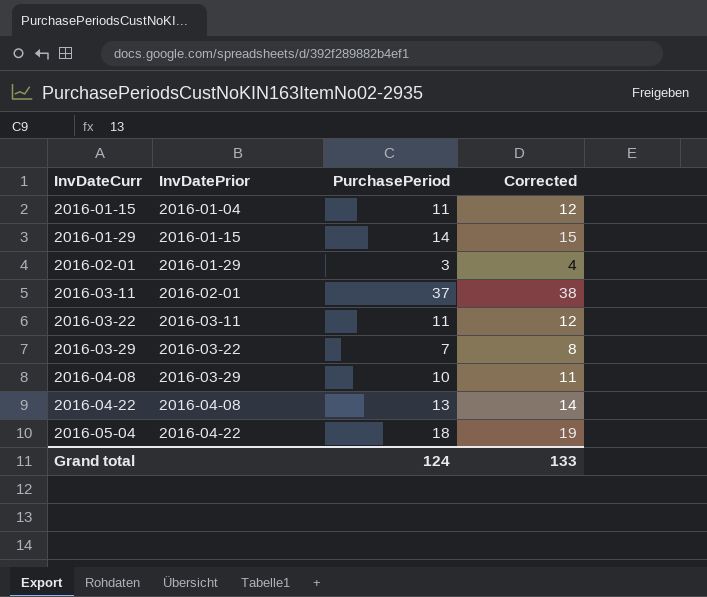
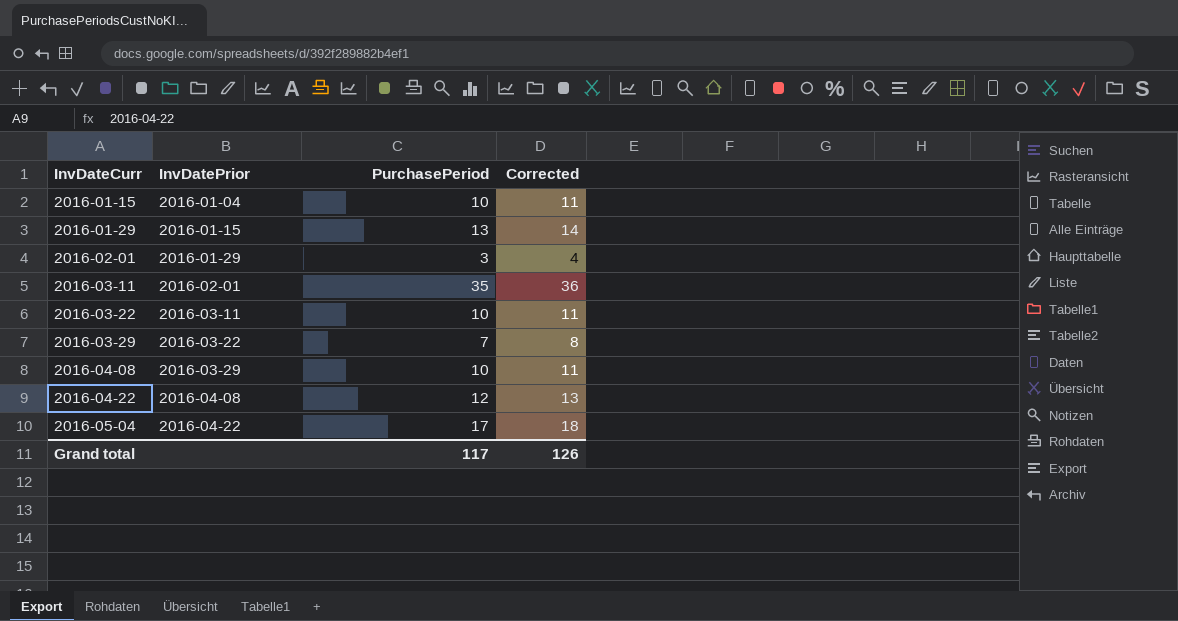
2016-01-15 | PurchasePeriod: 11 -> 10
2016-01-15 | Corrected: 12 -> 11
2016-01-29 | PurchasePeriod: 14 -> 13
2016-01-29 | Corrected: 15 -> 14
2016-03-11 | PurchasePeriod: 37 -> 35
2016-03-11 | Corrected: 38 -> 36
2016-03-22 | PurchasePeriod: 11 -> 10
2016-03-22 | Corrected: 12 -> 11
2016-04-22 | PurchasePeriod: 13 -> 12
2016-04-22 | Corrected: 14 -> 13
2016-05-04 | PurchasePeriod: 18 -> 17
2016-05-04 | Corrected: 19 -> 18
Grand total | PurchasePeriod: 124 -> 117
Grand total | Corrected: 133 -> 126

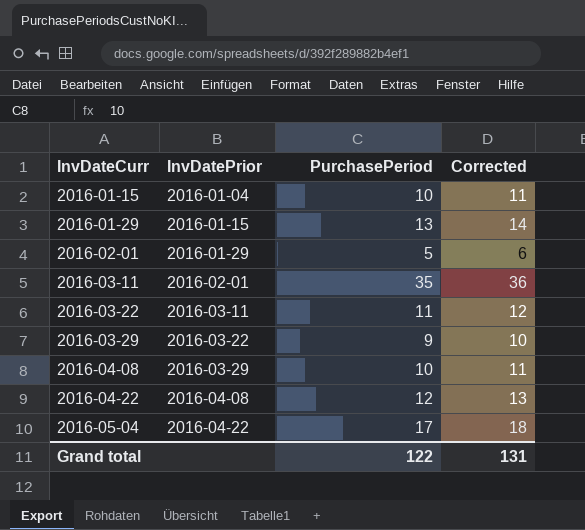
2016-02-01 | PurchasePeriod: 3 -> 5
2016-02-01 | Corrected: 4 -> 6
2016-03-22 | PurchasePeriod: 10 -> 11
2016-03-22 | Corrected: 11 -> 12
2016-03-29 | PurchasePeriod: 7 -> 9
2016-03-29 | Corrected: 8 -> 10
Grand total | PurchasePeriod: 117 -> 122
Grand total | Corrected: 126 -> 131

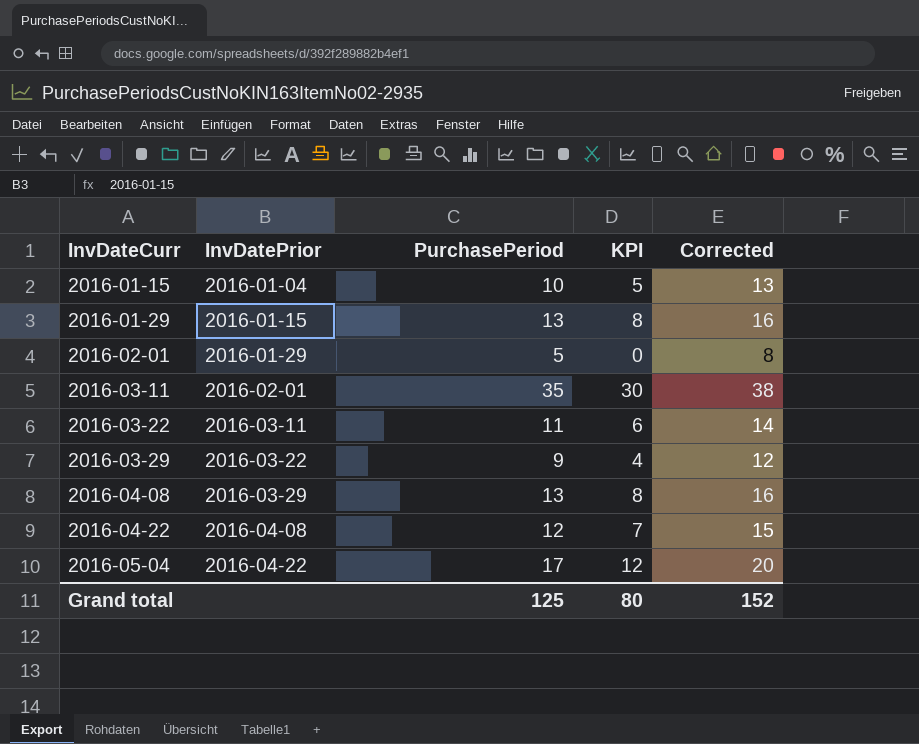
column KPI | formula: none -> [PurchasePeriod] - 5
column Corrected | formula: [PurchasePeriod] + 1 -> [PurchasePeriod] + 3
2016-04-08 | PurchasePeriod: 10 -> 13
Grand total | PurchasePeriod: 122 -> 125
Grand total | Corrected: 131 -> 152

